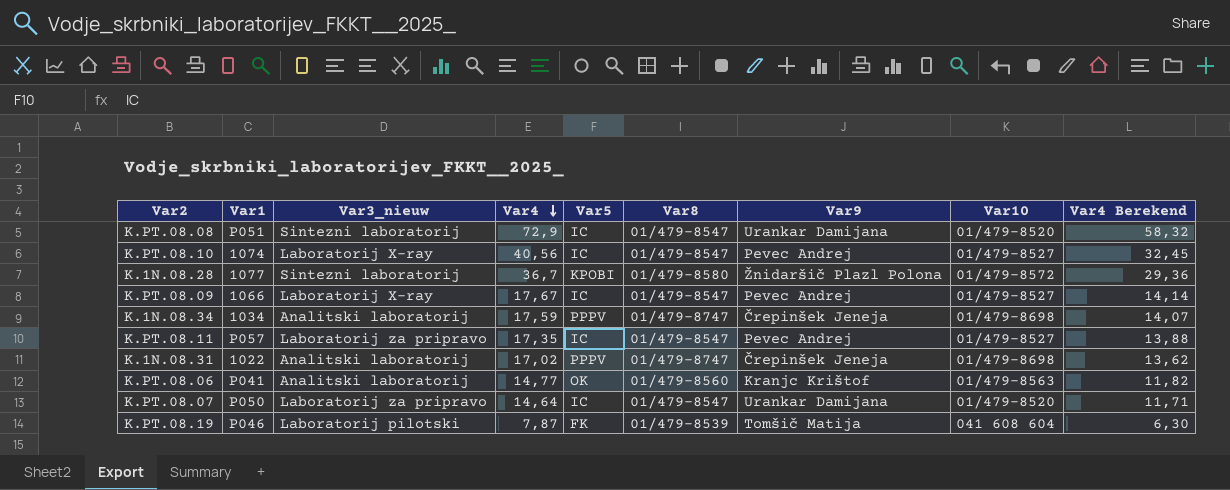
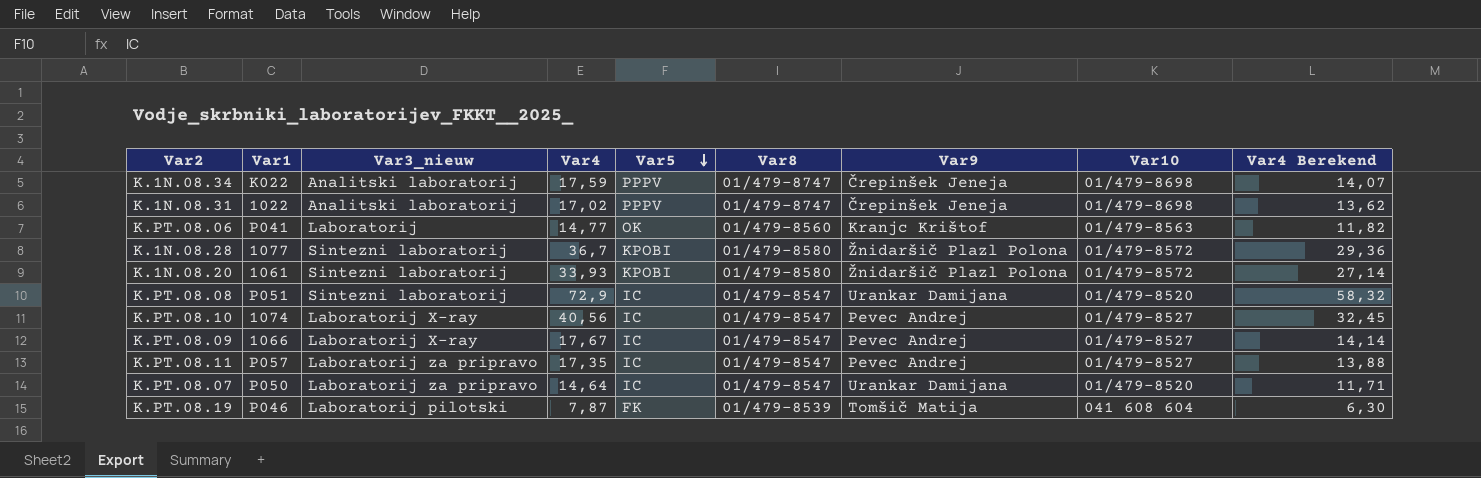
row order: Var4 descending -> Var5 descending
K.1N.08.34 | Var1: 1034 -> K022
K.PT.08.06 | Var3_nieuw: Analitski laboratorij -> Laboratorij
row K.1N.08.20: none -> 1061 | Sintezni laboratorij | 33,93 | KPOBI | 01/479-8580 | Žnidaršič Plazl Polona | 01/479-8572 | 27,14

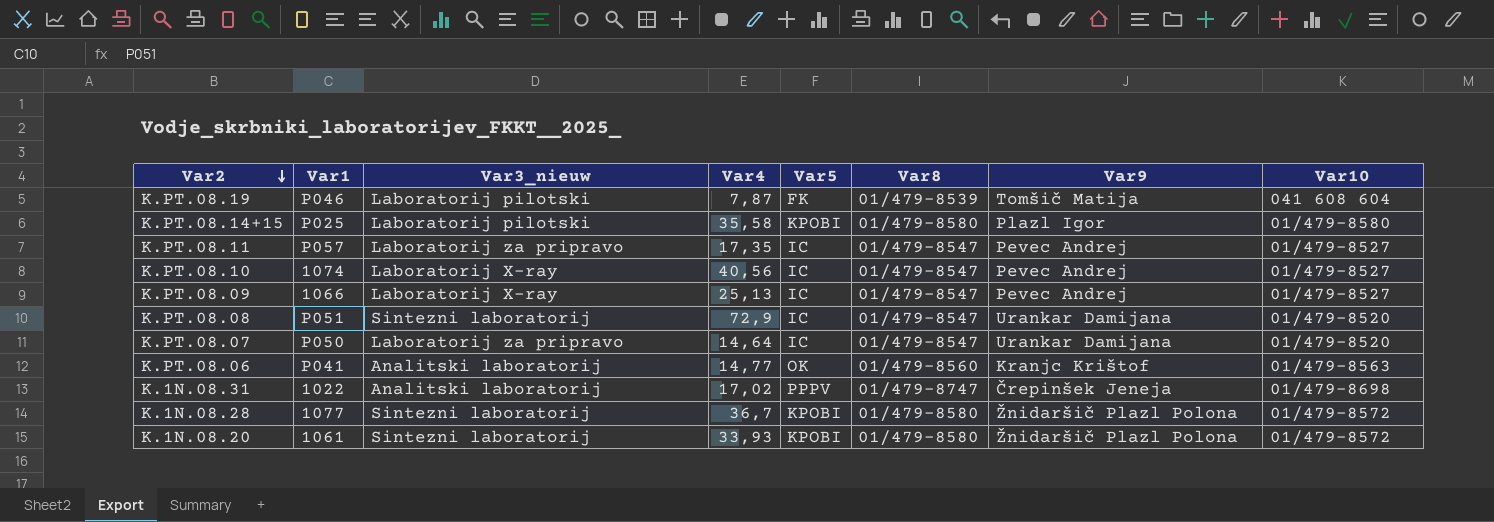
row order: Var5 descending -> Var2 descending
column Var4 Berekend | formula: [Var4] * 0,8 -> none
row K.1N.08.34: K022 | Analitski laboratorij | 17,59 | PPPV | 01/479-8747 | Črepinšek Jeneja | 01/479-8698 | 14,07 -> none
row K.PT.08.14+15: none -> P025 | Laboratorij pilotski | 35,58 | KPOBI | 01/479-8580 | Plazl Igor | 01/479-8580
K.PT.08.09 | Var4: 17,67 -> 25,13
K.PT.08.06 | Var3_nieuw: Laboratorij -> Analitski laboratorij

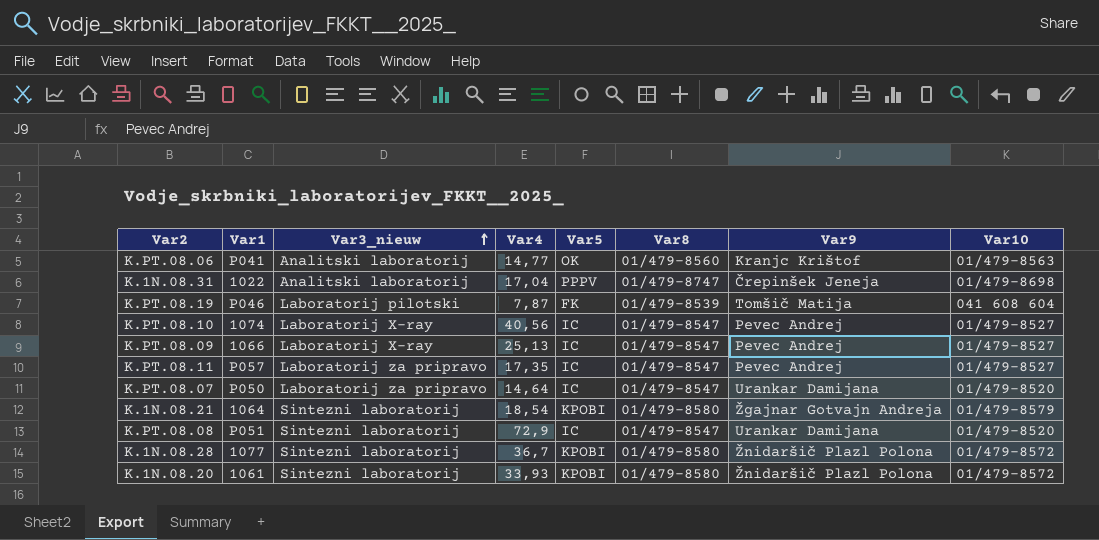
row order: Var2 descending -> Var3_nieuw ascending
row K.PT.08.14+15: P025 | Laboratorij pilotski | 35,58 | KPOBI | 01/479-8580 | Plazl Igor | 01/479-8580 -> none
K.1N.08.31 | Var4: 17,02 -> 17,04
row K.1N.08.21: none -> 1064 | Sintezni laboratorij | 18,54 | KPOBI | 01/479-8580 | Žgajnar Gotvajn Andreja | 01/479-8579

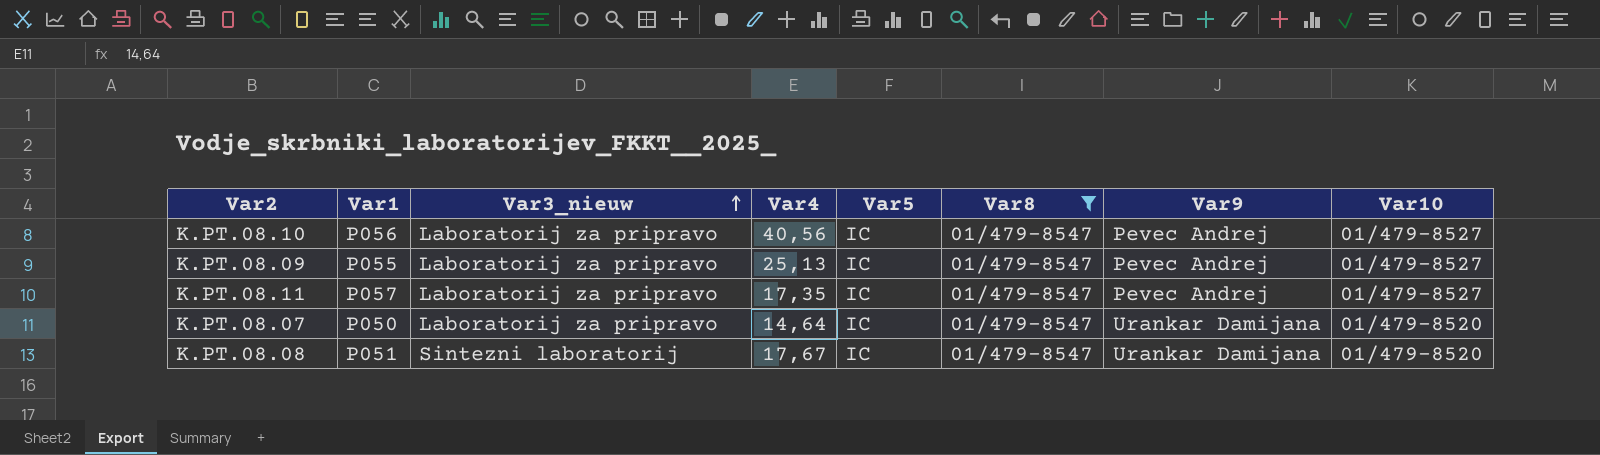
filter: none -> Var8 = 01/479-8547
K.PT.08.10 | Var1: 1074 -> P056
K.PT.08.10 | Var3_nieuw: Laboratorij X-ray -> Laboratorij za pripravo
K.PT.08.09 | Var1: 1066 -> P055
K.PT.08.09 | Var3_nieuw: Laboratorij X-ray -> Laboratorij za pripravo
K.PT.08.08 | Var4: 72,9 -> 17,67

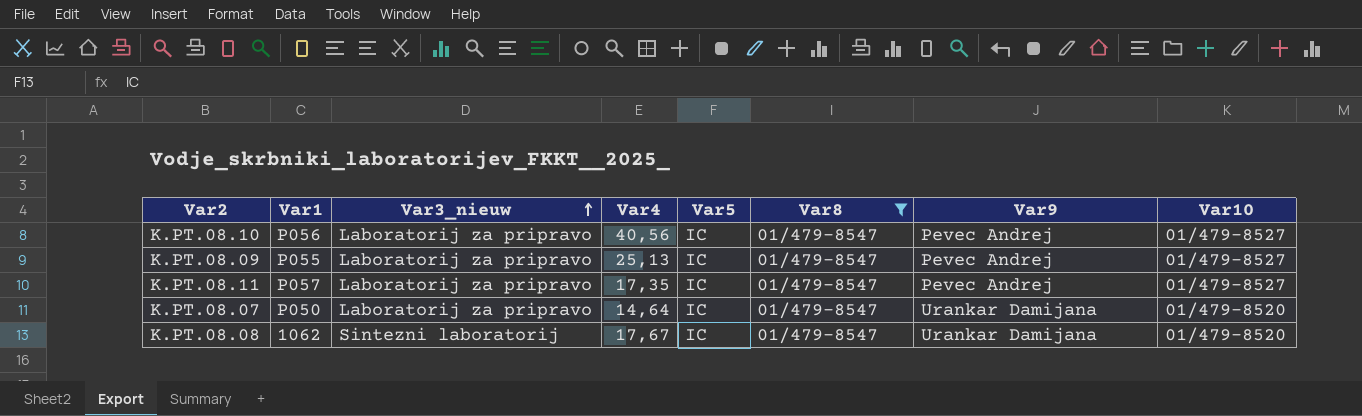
K.PT.08.08 | Var1: P051 -> 1062

